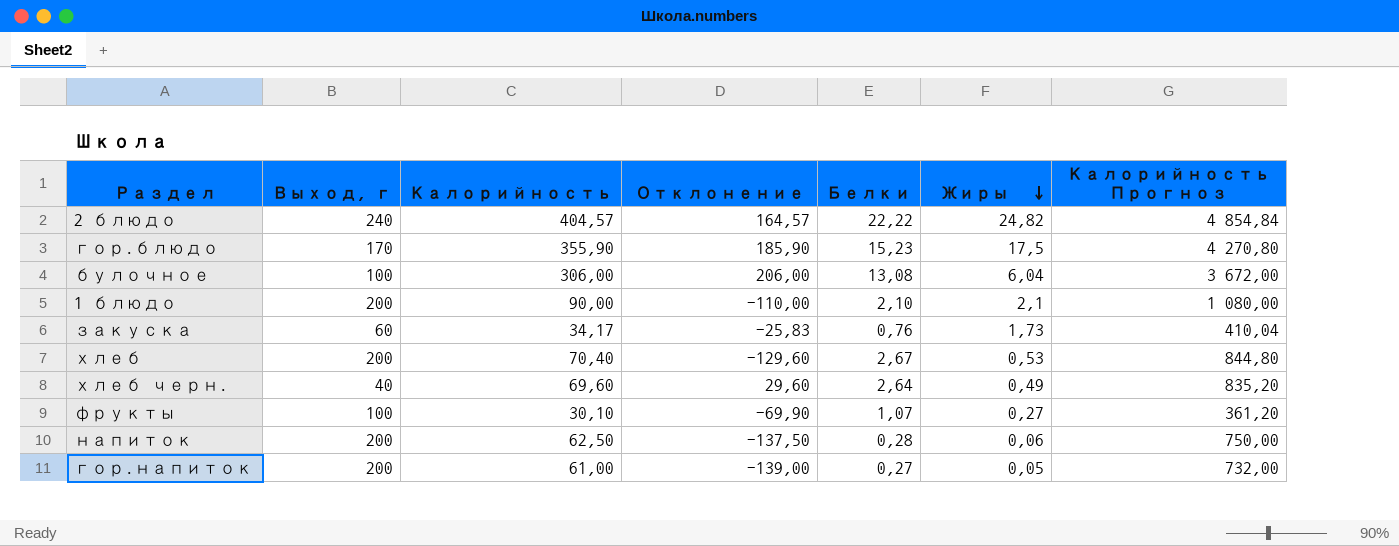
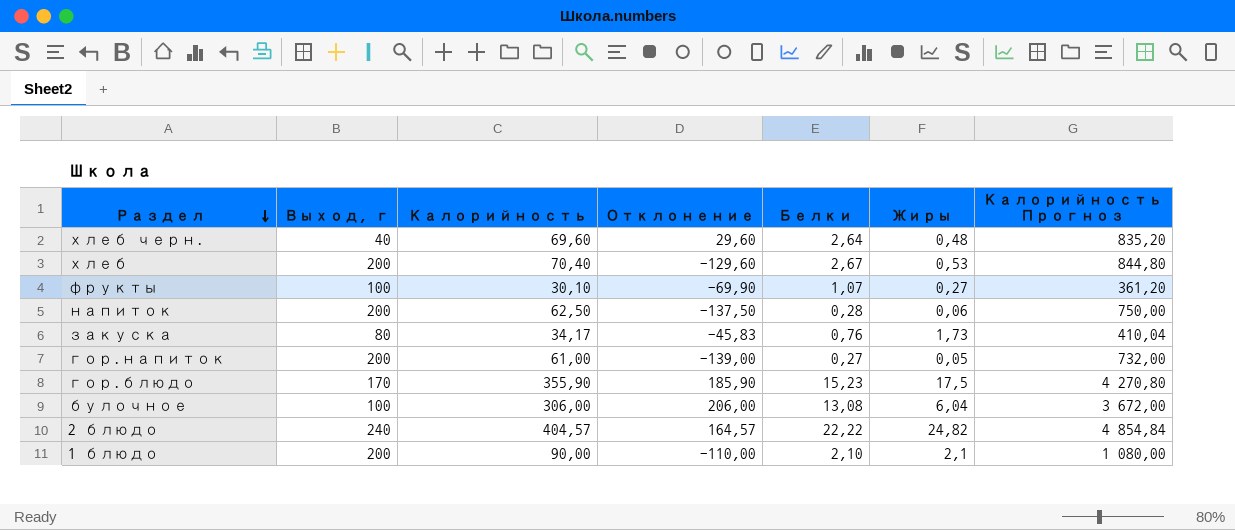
row order: Жиры descending -> Раздел descending
хлеб черн. | Жиры: 0,49 -> 0,48
закуска | Выход, г: 60 -> 80
закуска | Отклонение: -25,83 -> -45,83

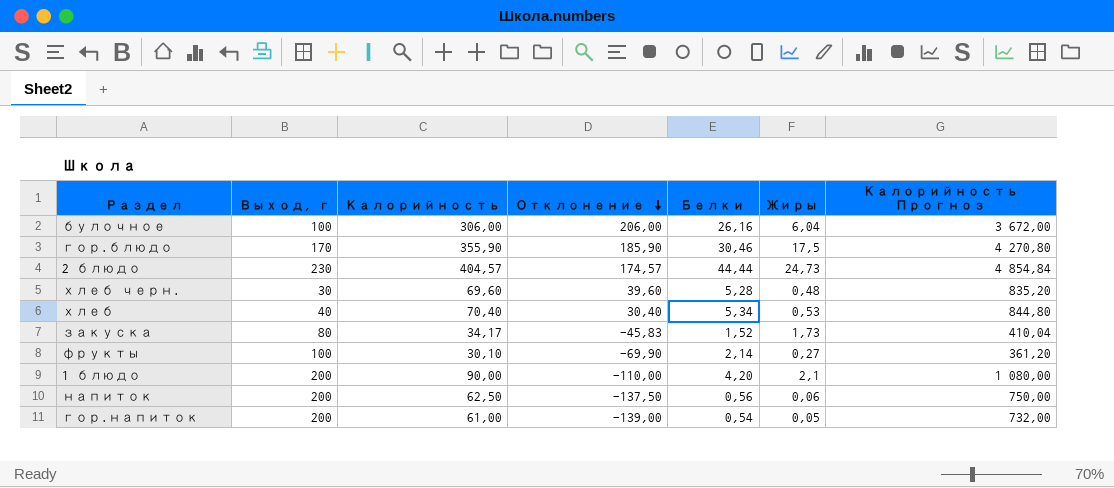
row order: Раздел descending -> Отклонение descending
булочное | Белки: 13,08 -> 26,16
гор.блюдо | Белки: 15,23 -> 30,46
2 блюдо | Выход, г: 240 -> 230
2 блюдо | Отклонение: 164,57 -> 174,57
2 блюдо | Белки: 22,22 -> 44,44
2 блюдо | Жиры: 24,82 -> 24,73
хлеб черн. | Выход, г: 40 -> 30
хлеб черн. | Отклонение: 29,60 -> 39,60
хлеб черн. | Белки: 2,64 -> 5,28
хлеб | Выход, г: 200 -> 40
хлеб | Отклонение: -129,60 -> 30,40
хлеб | Белки: 2,67 -> 5,34
закуска | Белки: 0,76 -> 1,52
фрукты | Белки: 1,07 -> 2,14
1 блюдо | Белки: 2,10 -> 4,20
напиток | Белки: 0,28 -> 0,56
гор.напиток | Белки: 0,27 -> 0,54

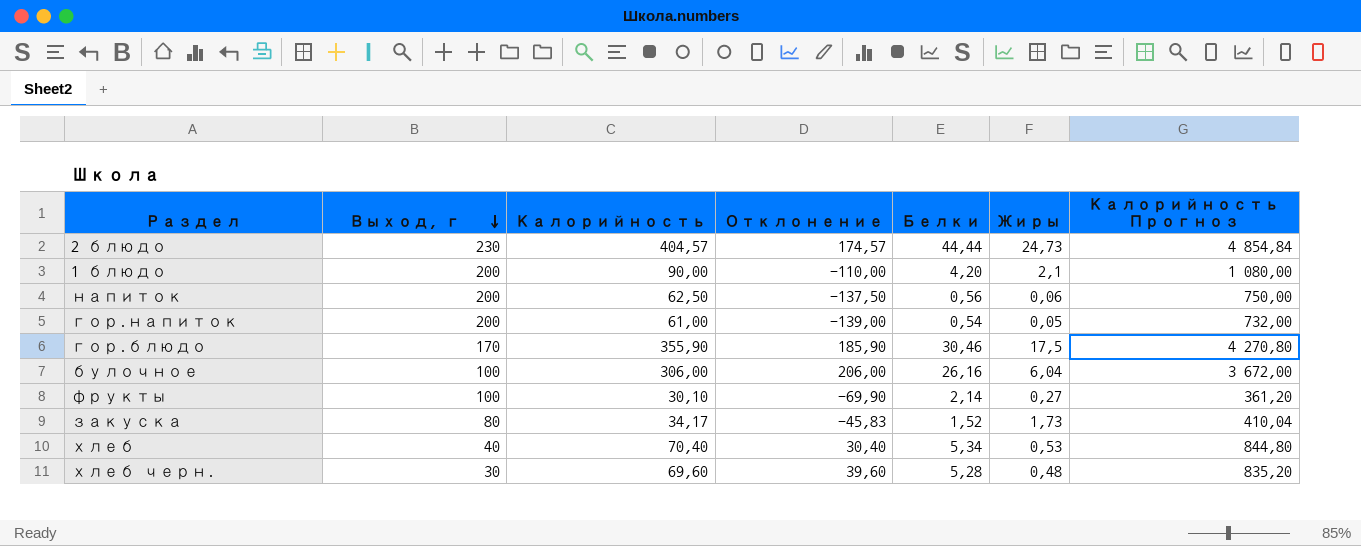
row order: Отклонение descending -> Выход, г descending

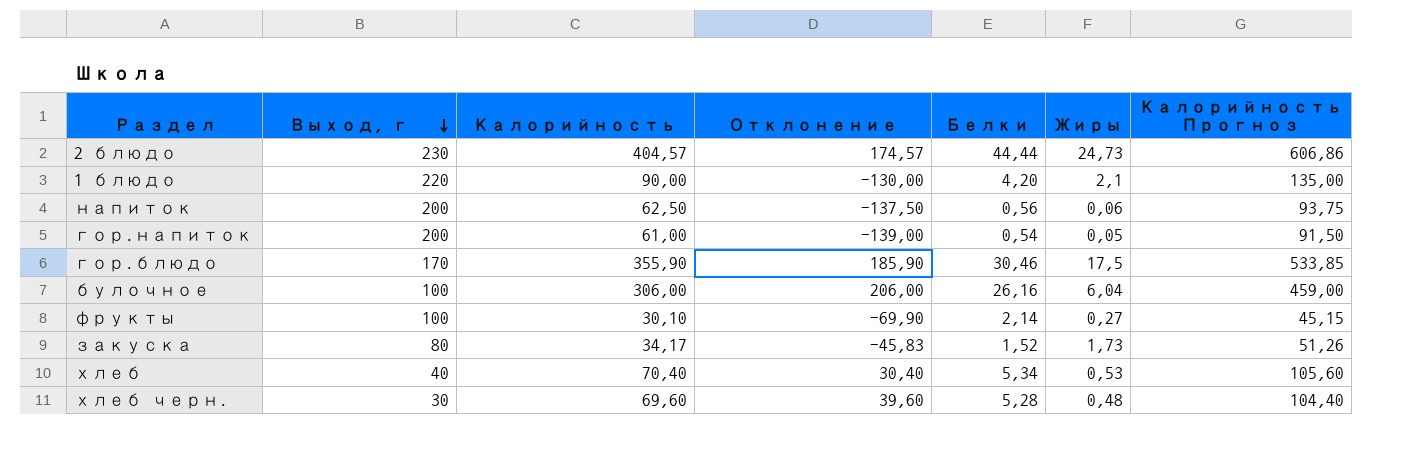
column Калорийность Прогноз | formula: [Калорийность] * 12 -> [Калорийность] * 1,5
1 блюдо | Выход, г: 200 -> 220
1 блюдо | Отклонение: -110,00 -> -130,00

